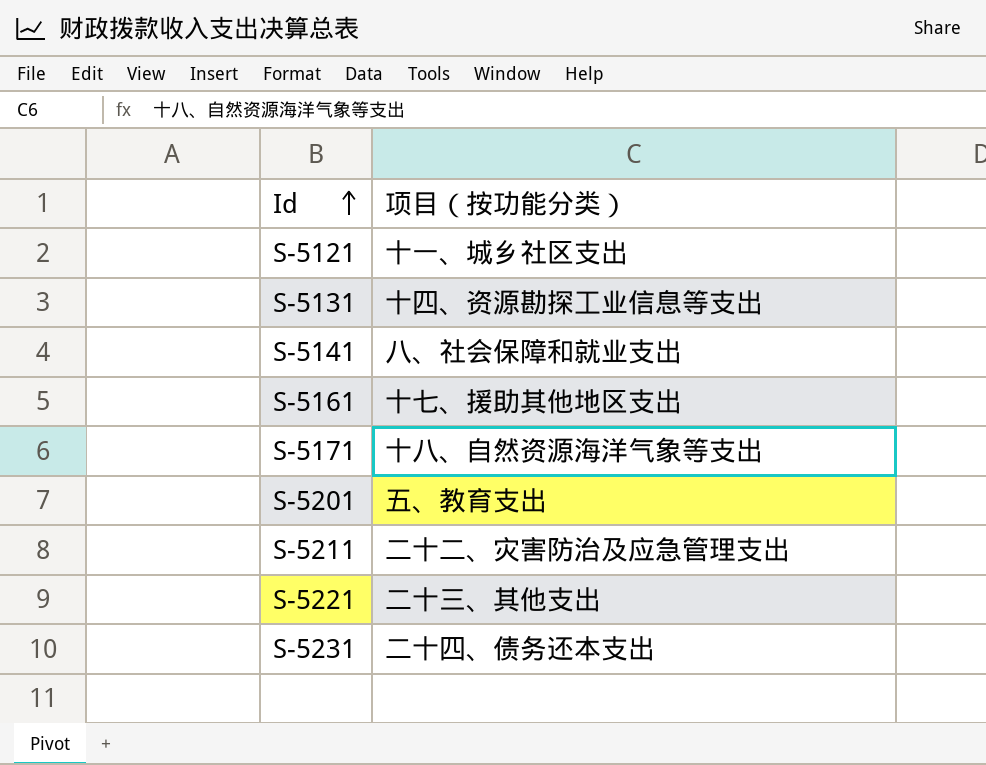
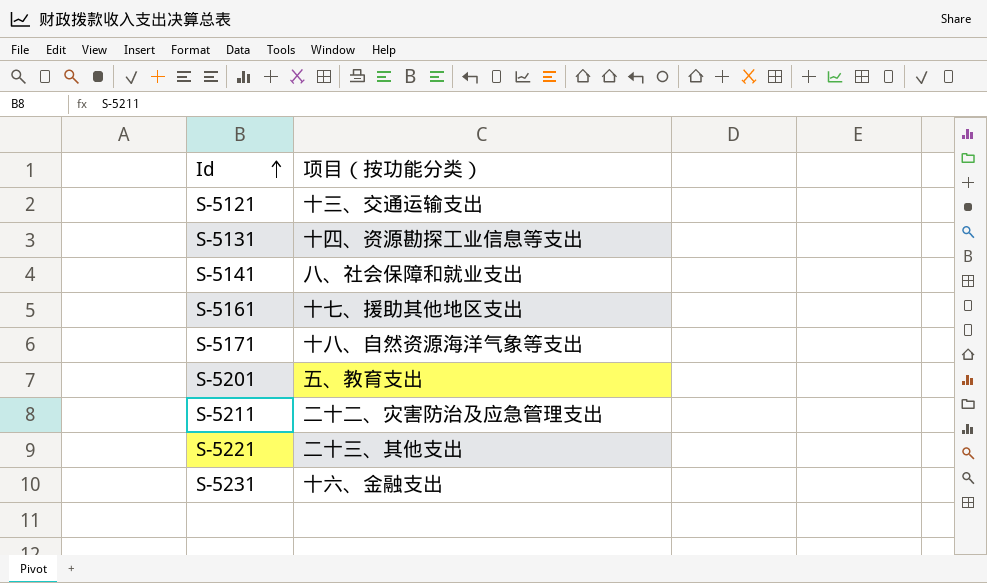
S-5121 | 项目（按功能分类）: 十一、城乡社区支出 -> 十三、交通运输支出
S-5231 | 项目（按功能分类）: 二十四、债务还本支出 -> 十六、金融支出

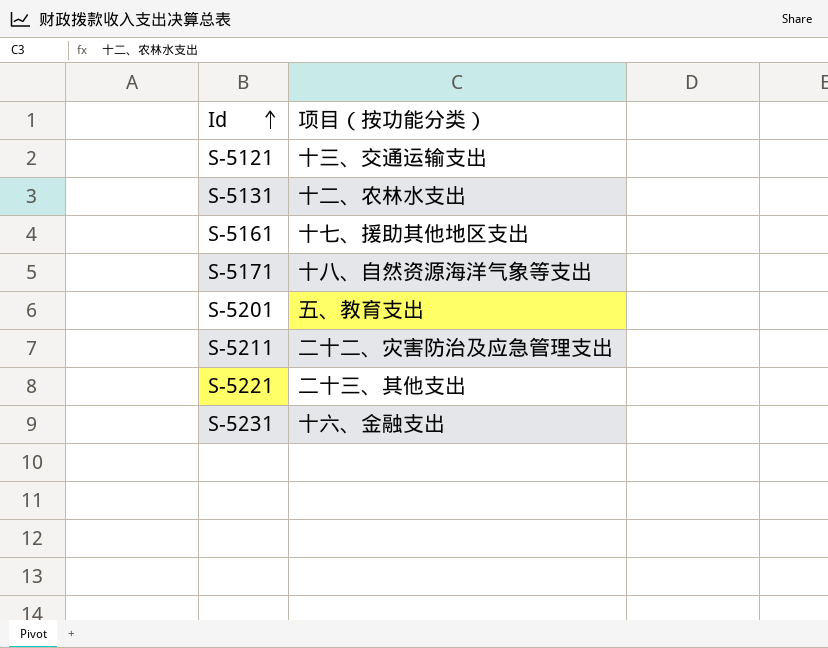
row S-5141: 八、社会保障和就业支出 -> none
S-5131 | 项目（按功能分类）: 十四、资源勘探工业信息等支出 -> 十二、农林水支出

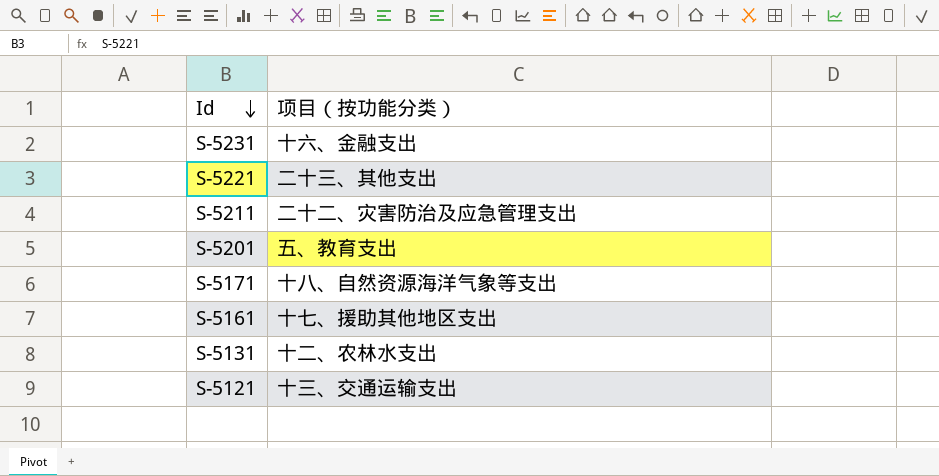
row order: Id ascending -> Id descending

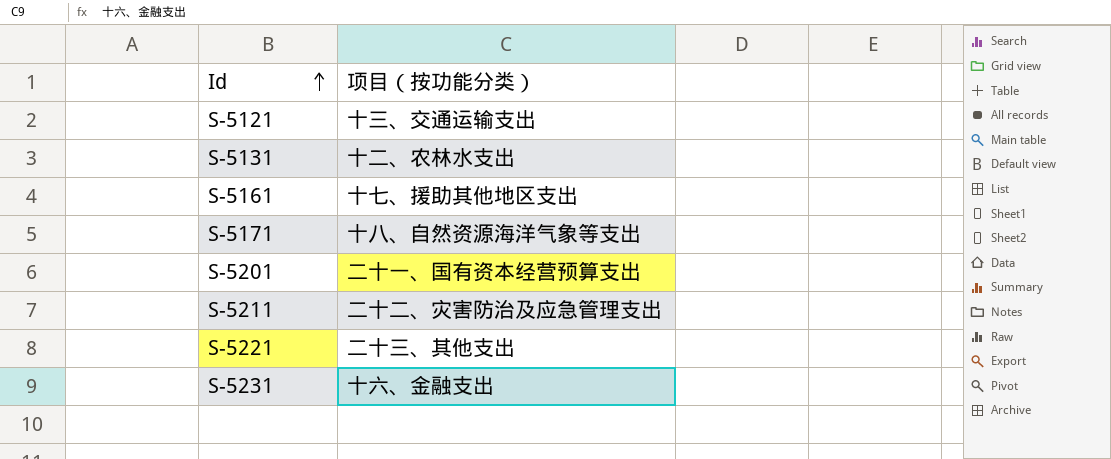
row order: Id descending -> Id ascending
S-5201 | 项目（按功能分类）: 五、教育支出 -> 二十一、国有资本经营预算支出

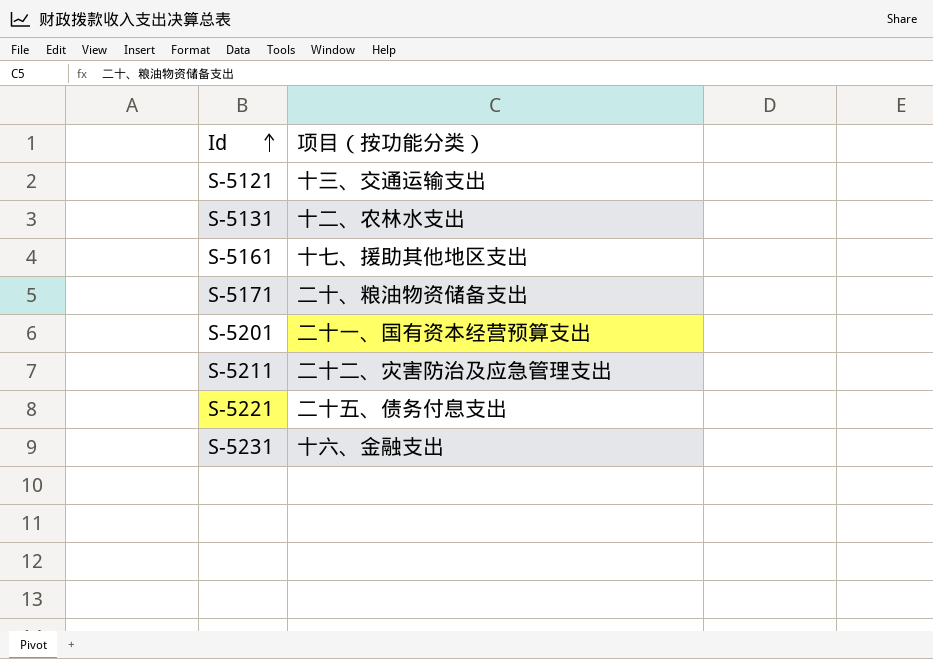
S-5171 | 项目（按功能分类）: 十八、自然资源海洋气象等支出 -> 二十、粮油物资储备支出
S-5221 | 项目（按功能分类）: 二十三、其他支出 -> 二十五、债务付息支出

